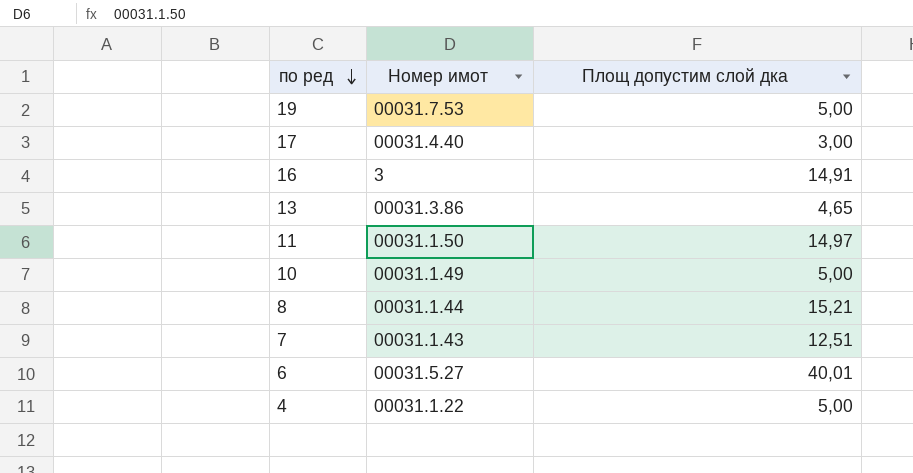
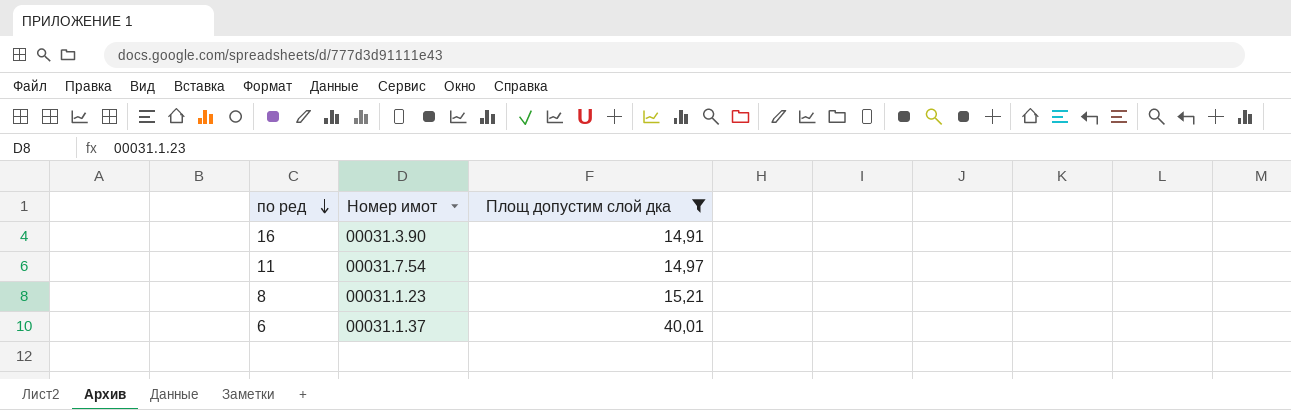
filter: none -> Площ допустим слой дка >= 14,91
16 | Номер имот: 3 -> 00031.3.90
11 | Номер имот: 00031.1.50 -> 00031.7.54
8 | Номер имот: 00031.1.44 -> 00031.1.23
6 | Номер имот: 00031.5.27 -> 00031.1.37

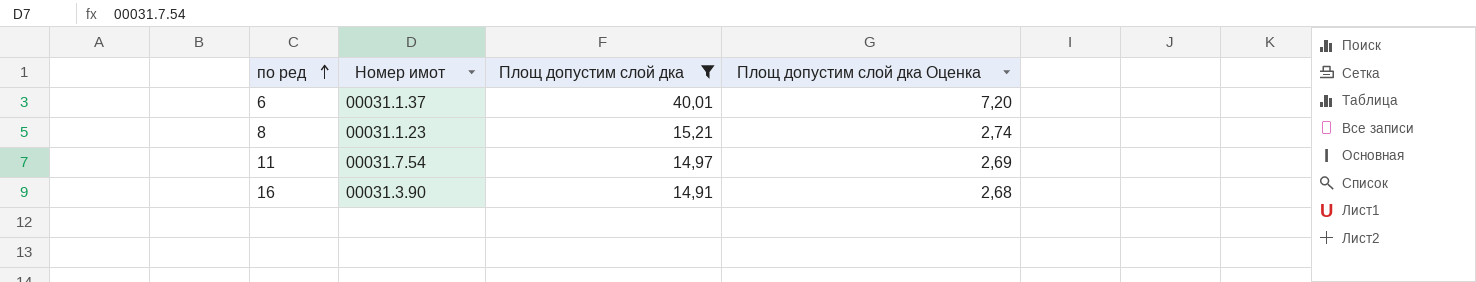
row order: по ред descending -> по ред ascending
column Площ допустим слой дка Оценка | formula: none -> [Площ допустим слой дка] * 0,18

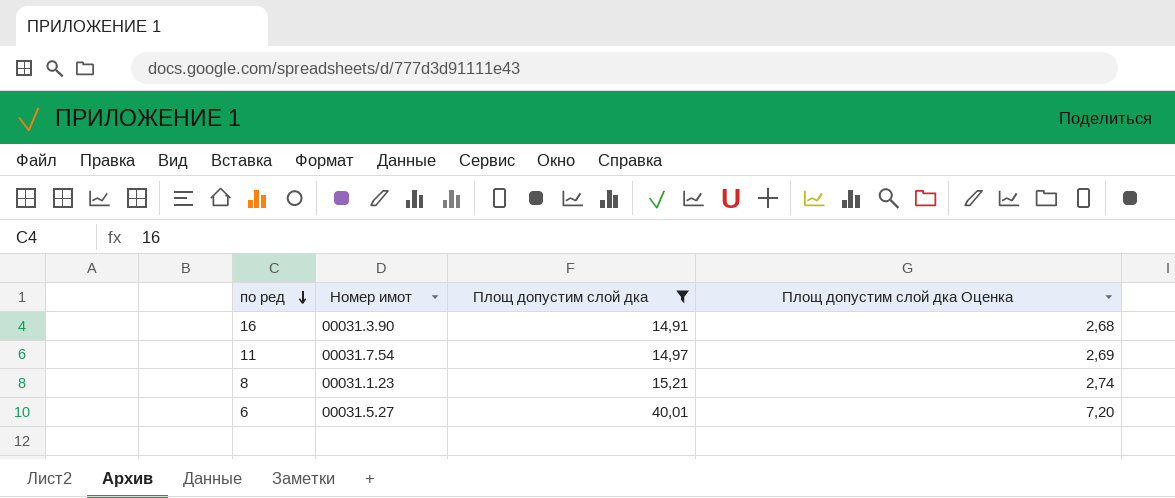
row order: по ред ascending -> по ред descending
6 | Номер имот: 00031.1.37 -> 00031.5.27

